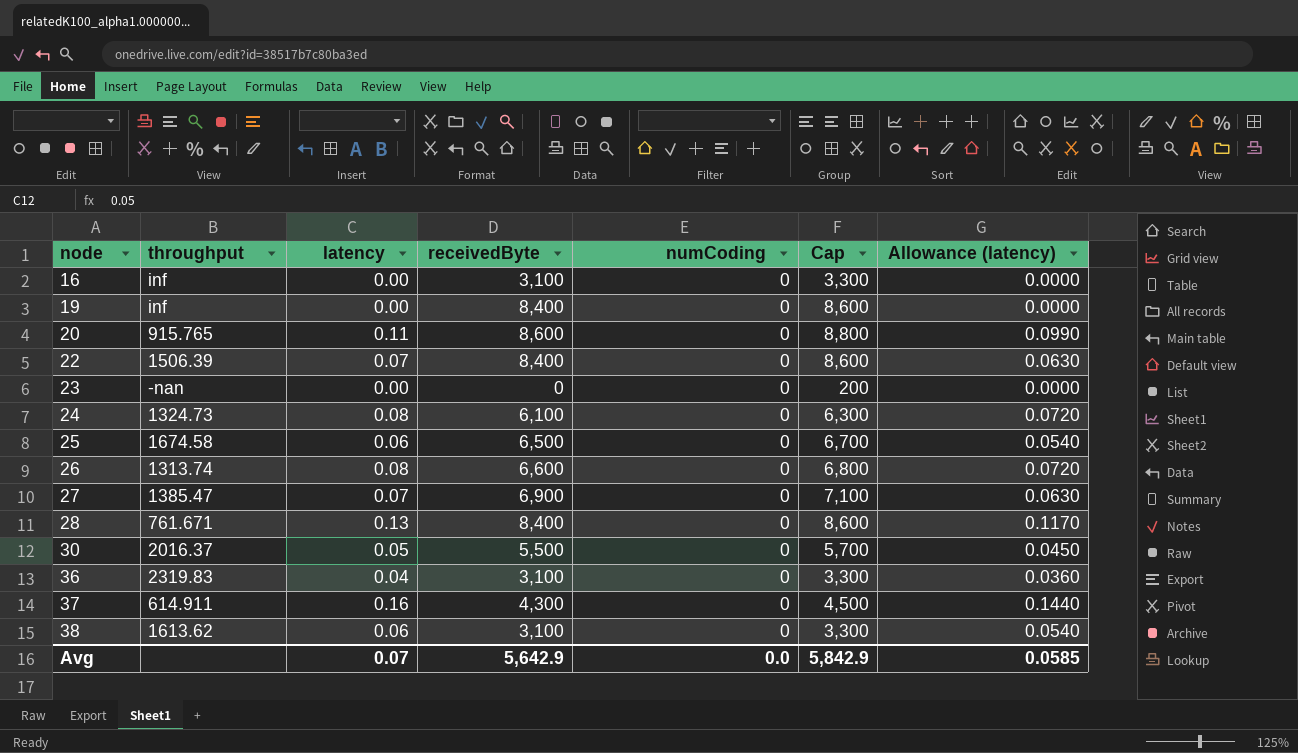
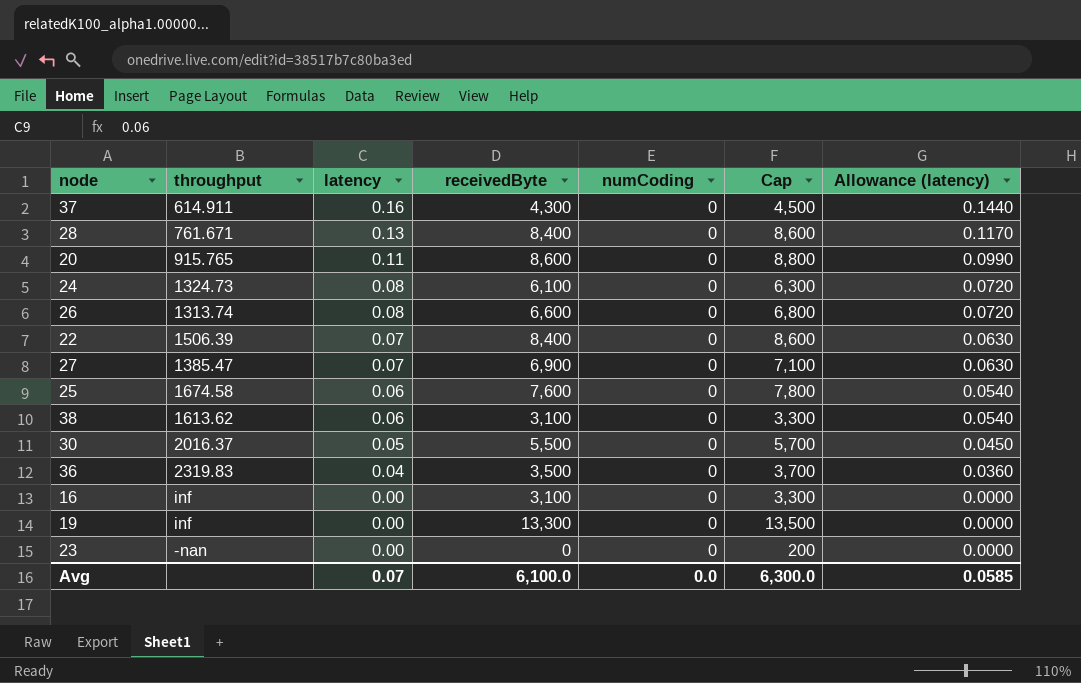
row order: node ascending -> latency descending
25 | receivedByte: 6,500 -> 7,600
25 | Cap: 6,700 -> 7,800
36 | receivedByte: 3,100 -> 3,500
36 | Cap: 3,300 -> 3,700
19 | receivedByte: 8,400 -> 13,300
19 | Cap: 8,600 -> 13,500
Avg | receivedByte: 5,642.9 -> 6,100.0
Avg | Cap: 5,842.9 -> 6,300.0

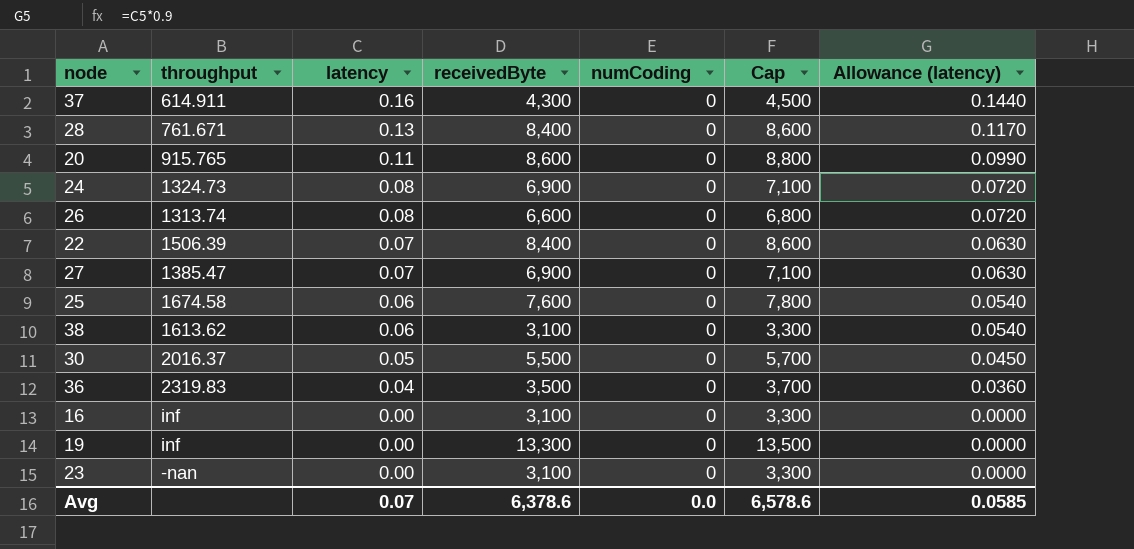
24 | receivedByte: 6,100 -> 6,900
24 | Cap: 6,300 -> 7,100
23 | receivedByte: 0 -> 3,100
23 | Cap: 200 -> 3,300
Avg | receivedByte: 6,100.0 -> 6,378.6
Avg | Cap: 6,300.0 -> 6,578.6

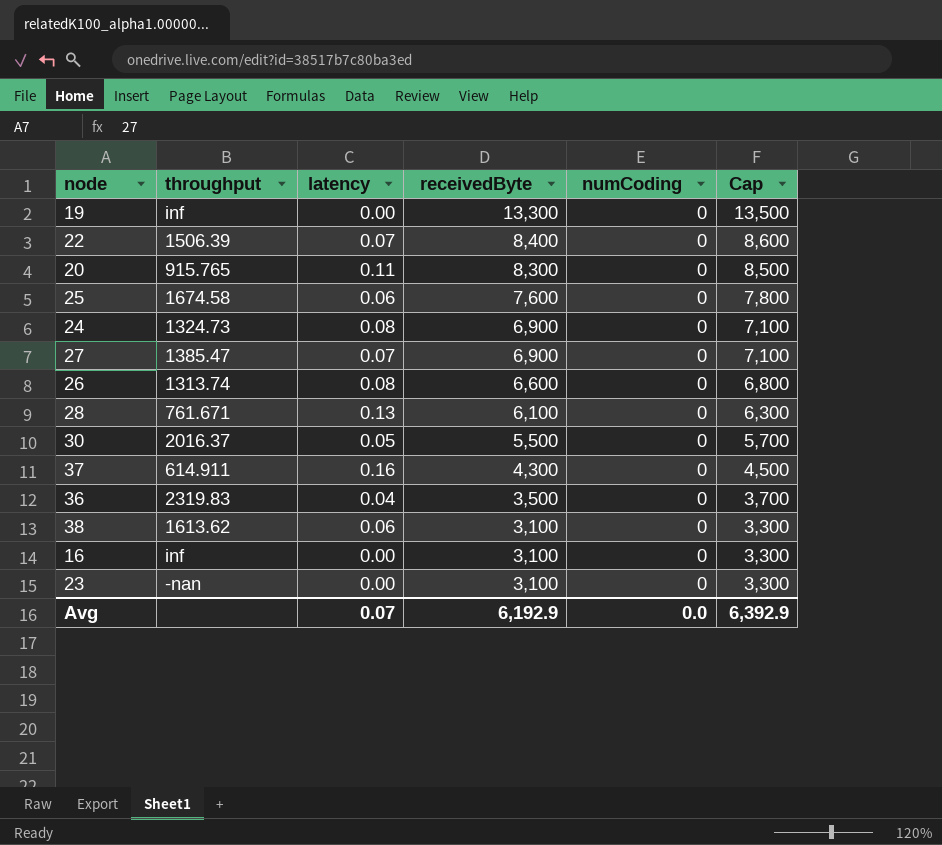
row order: latency descending -> receivedByte descending
column Allowance (latency) | formula: [latency] * 0.9 -> none
20 | receivedByte: 8,600 -> 8,300
20 | Cap: 8,800 -> 8,500
28 | receivedByte: 8,400 -> 6,100
28 | Cap: 8,600 -> 6,300
Avg | receivedByte: 6,378.6 -> 6,192.9
Avg | Cap: 6,578.6 -> 6,392.9

